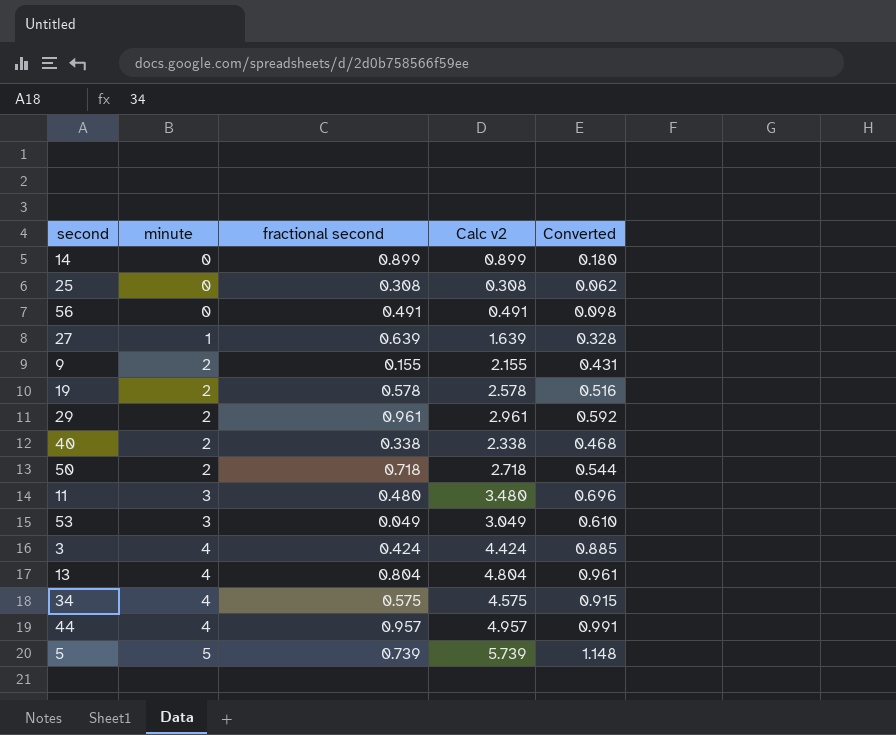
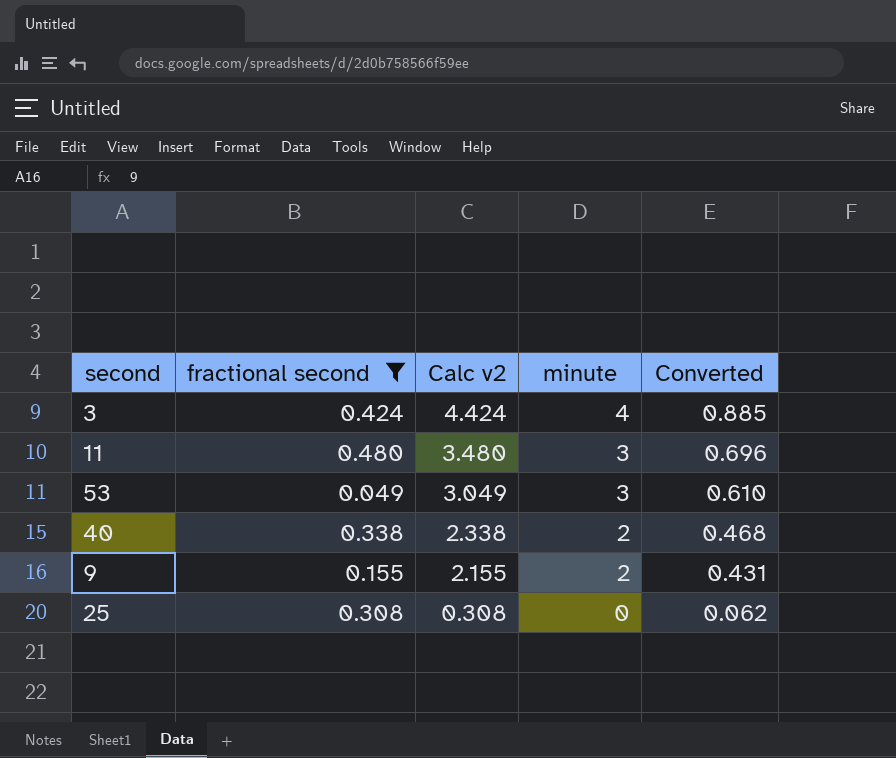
filter: none -> fractional second <= 0.480
row order: minute ascending -> Calc v2 descending
column minute | position: 2 -> 4

